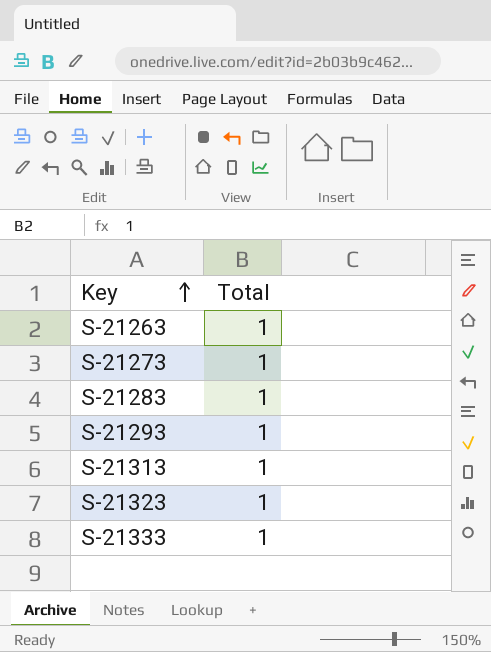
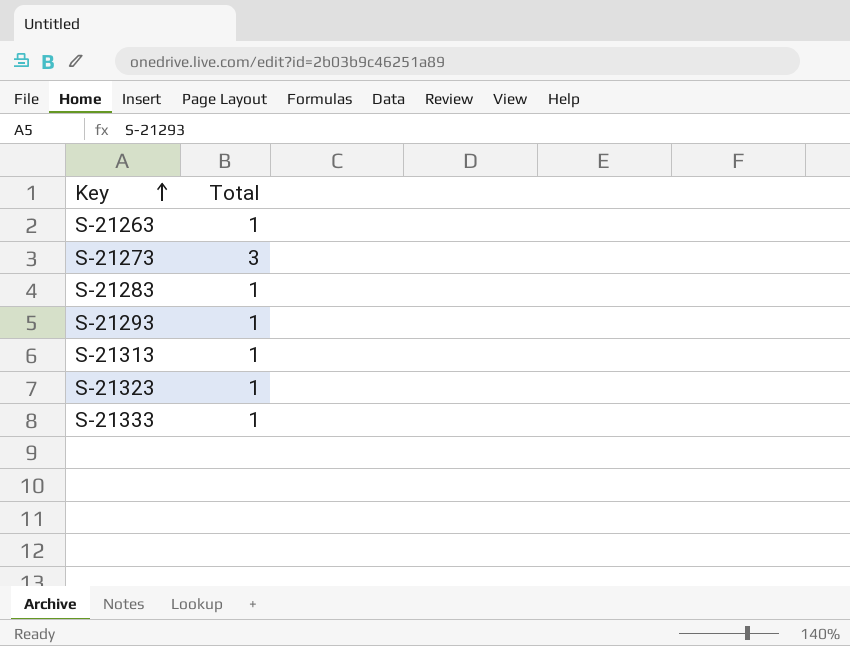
S-21273 | Total: 1 -> 3

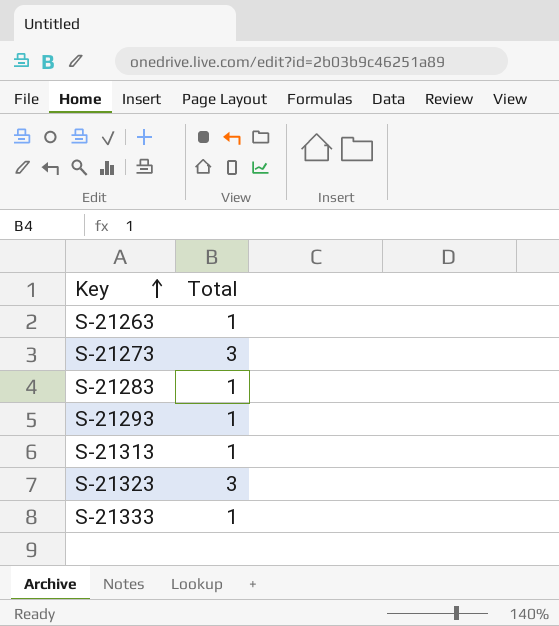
S-21323 | Total: 1 -> 3

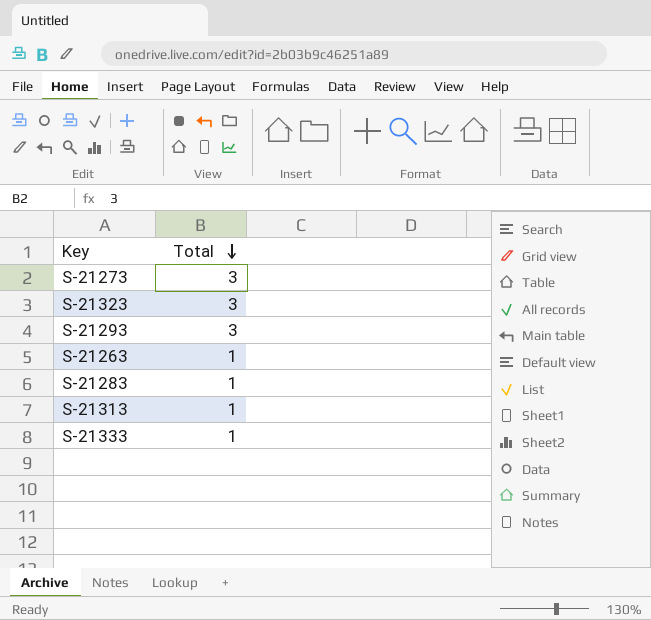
row order: Key ascending -> Total descending
S-21293 | Total: 1 -> 3

